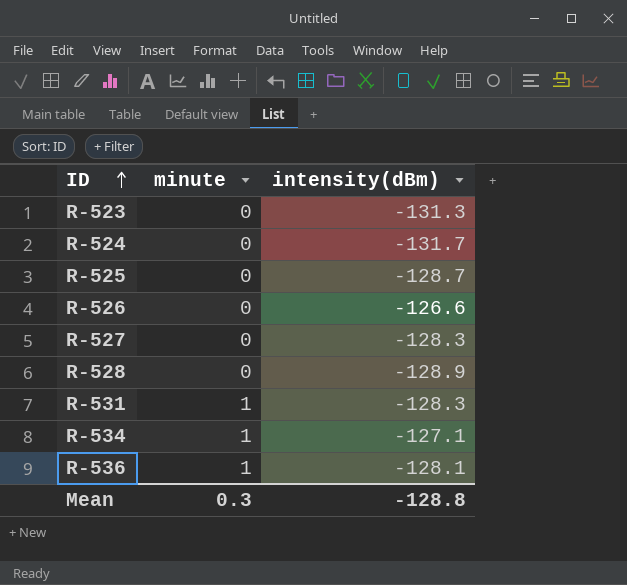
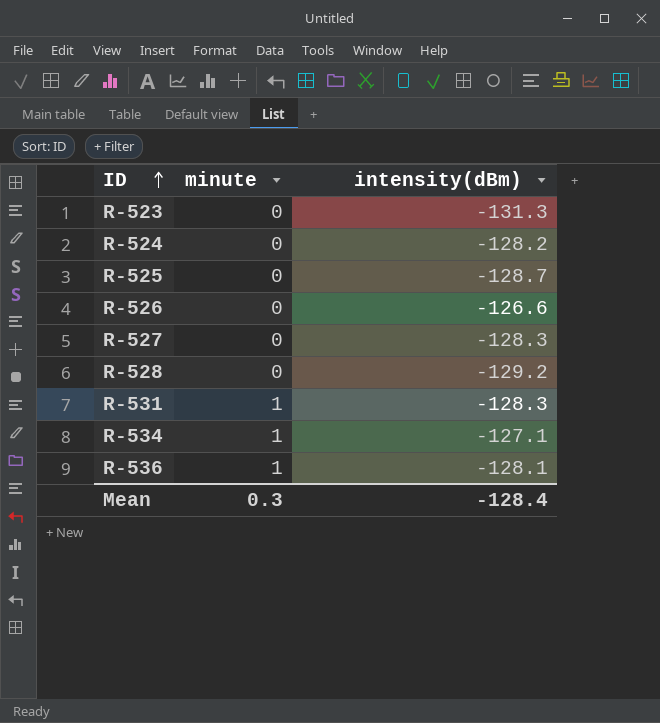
R-524 | intensity(dBm): -131.7 -> -128.2
R-528 | intensity(dBm): -128.9 -> -129.2
Mean | intensity(dBm): -128.8 -> -128.4

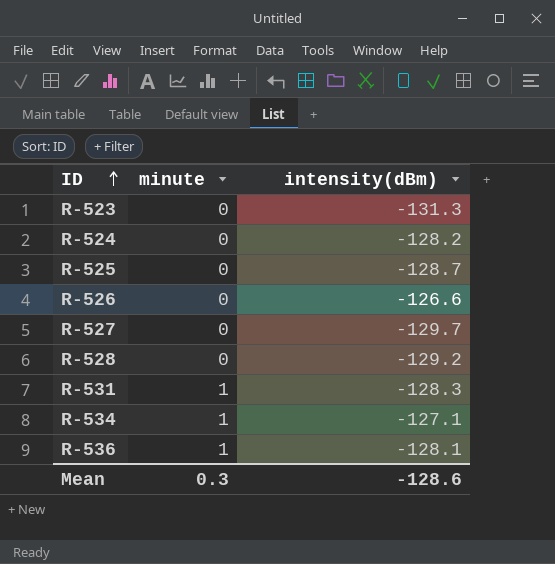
R-527 | intensity(dBm): -128.3 -> -129.7
Mean | intensity(dBm): -128.4 -> -128.6

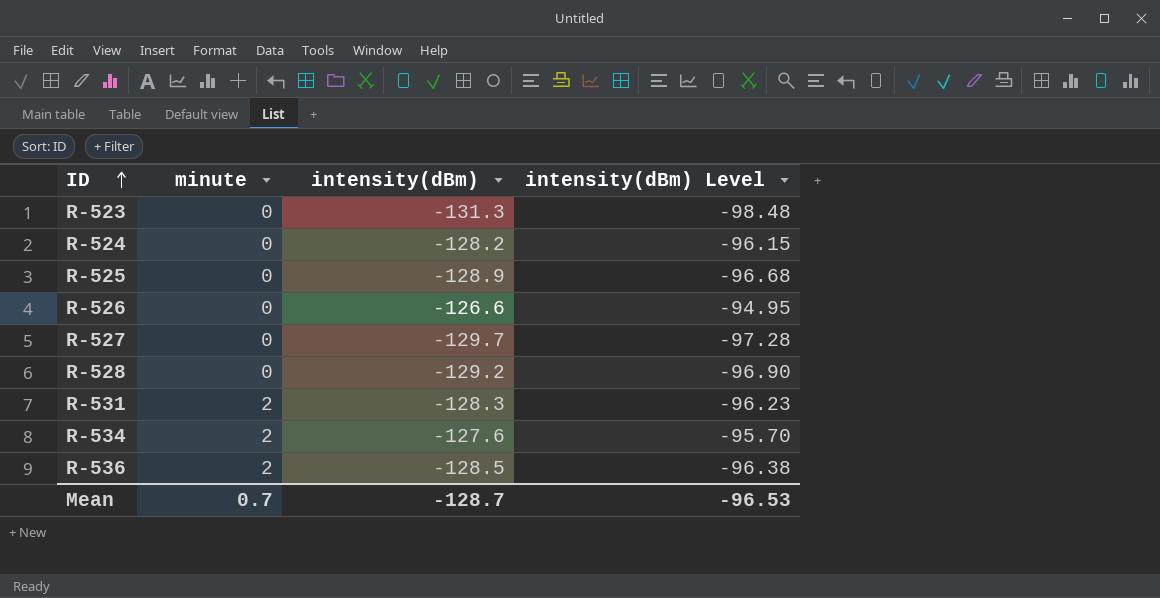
column intensity(dBm) Level | formula: none -> [intensity(dBm)] * 0.75
R-525 | intensity(dBm): -128.7 -> -128.9
R-531 | minute: 1 -> 2
R-534 | minute: 1 -> 2
R-534 | intensity(dBm): -127.1 -> -127.6
R-536 | minute: 1 -> 2
R-536 | intensity(dBm): -128.1 -> -128.5
Mean | minute: 0.3 -> 0.7
Mean | intensity(dBm): -128.6 -> -128.7

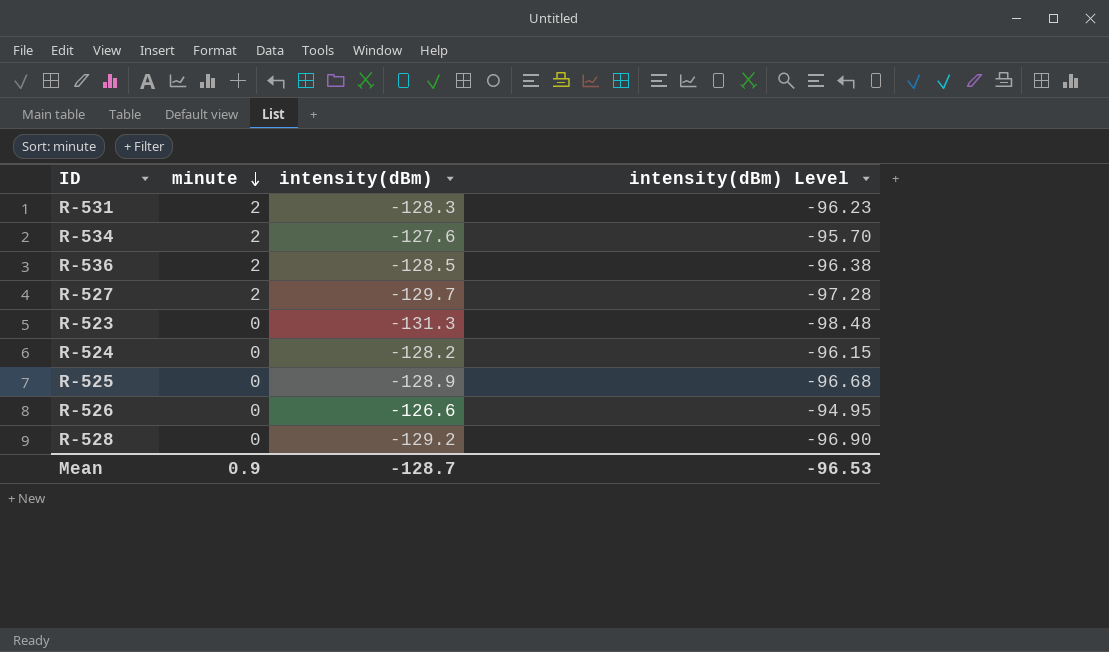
row order: ID ascending -> minute descending
R-527 | minute: 0 -> 2
Mean | minute: 0.7 -> 0.9

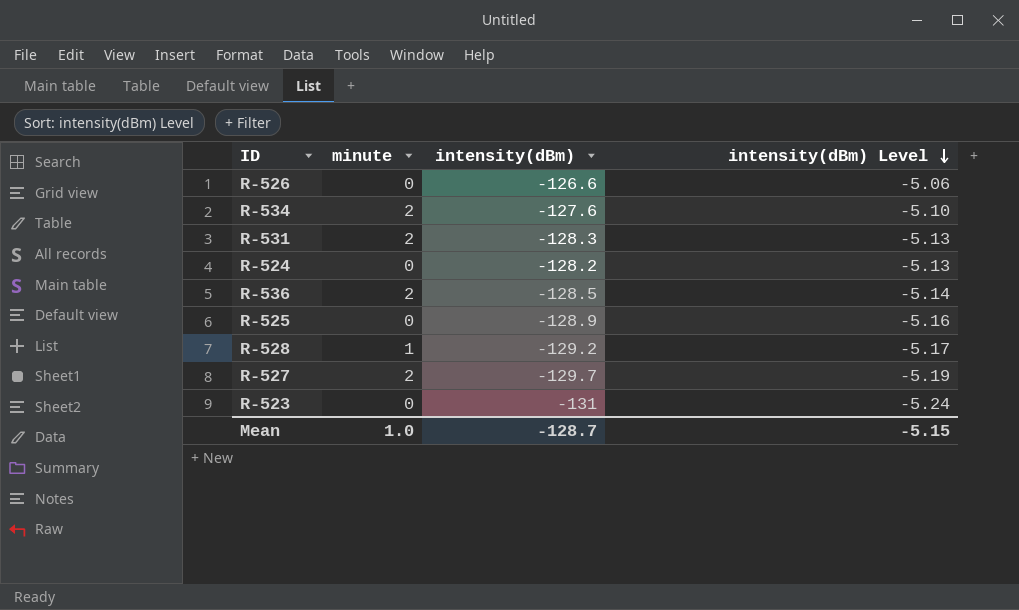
row order: minute descending -> intensity(dBm) Level descending
column intensity(dBm) Level | formula: [intensity(dBm)] * 0.75 -> [intensity(dBm)] * 0.04
R-528 | minute: 0 -> 1
R-523 | intensity(dBm): -131.3 -> -131
Mean | minute: 0.9 -> 1.0
Mean | intensity(dBm) Level: -96.53 -> -5.15

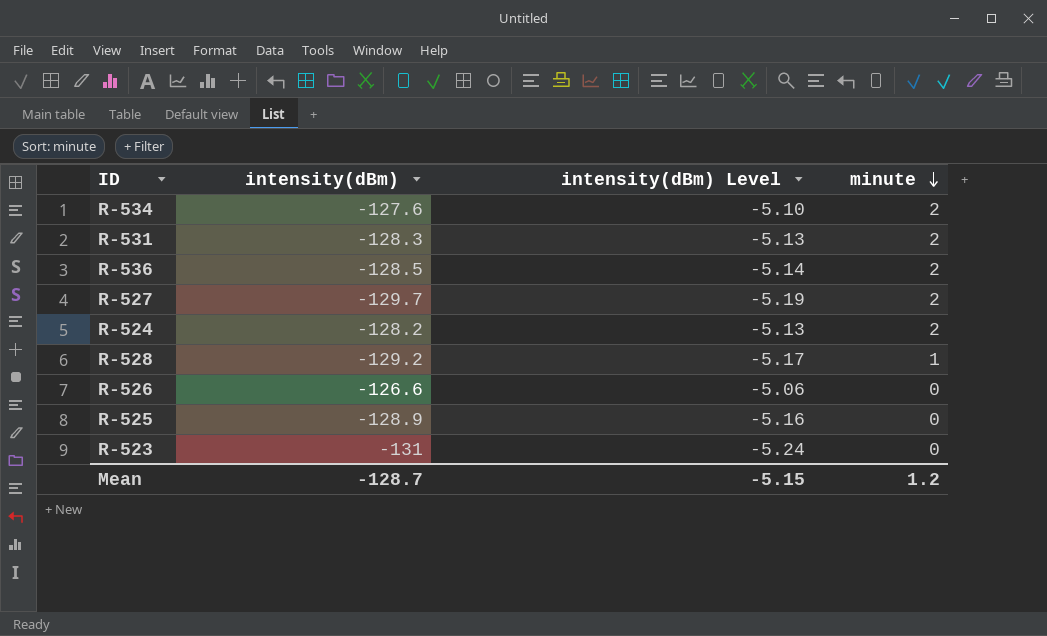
row order: intensity(dBm) Level descending -> minute descending
column minute | position: 2 -> 4
R-524 | minute: 0 -> 2
Mean | minute: 1.0 -> 1.2

